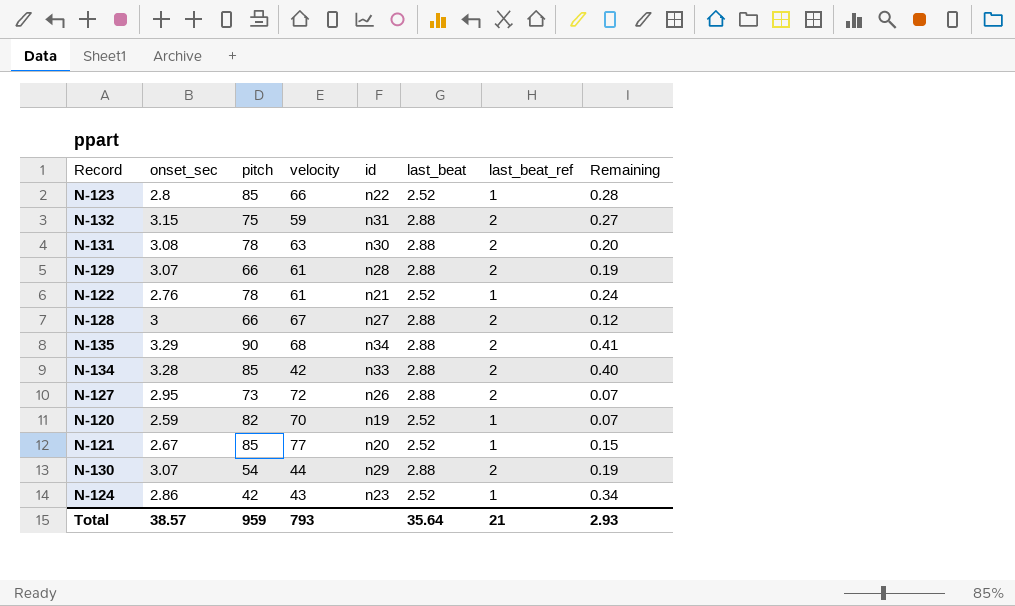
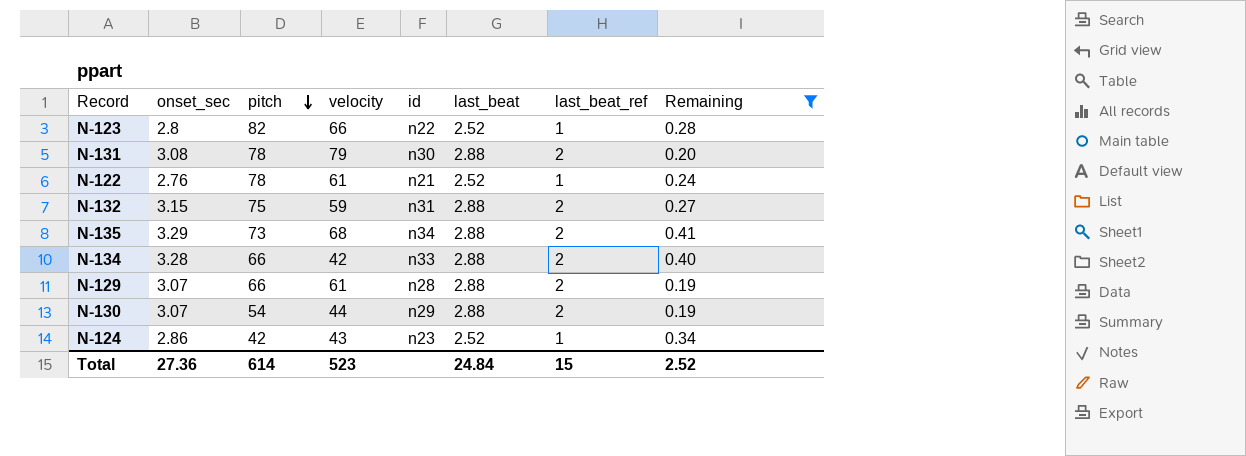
filter: none -> Remaining >= 0.19
row order: none -> pitch descending
N-123 | pitch: 85 -> 82
N-131 | velocity: 63 -> 79
N-135 | pitch: 90 -> 73
N-134 | pitch: 85 -> 66
Total | onset_sec: 38.57 -> 27.36
Total | pitch: 959 -> 614
Total | velocity: 793 -> 523
Total | last_beat: 35.64 -> 24.84
Total | last_beat_ref: 21 -> 15
Total | Remaining: 2.93 -> 2.52

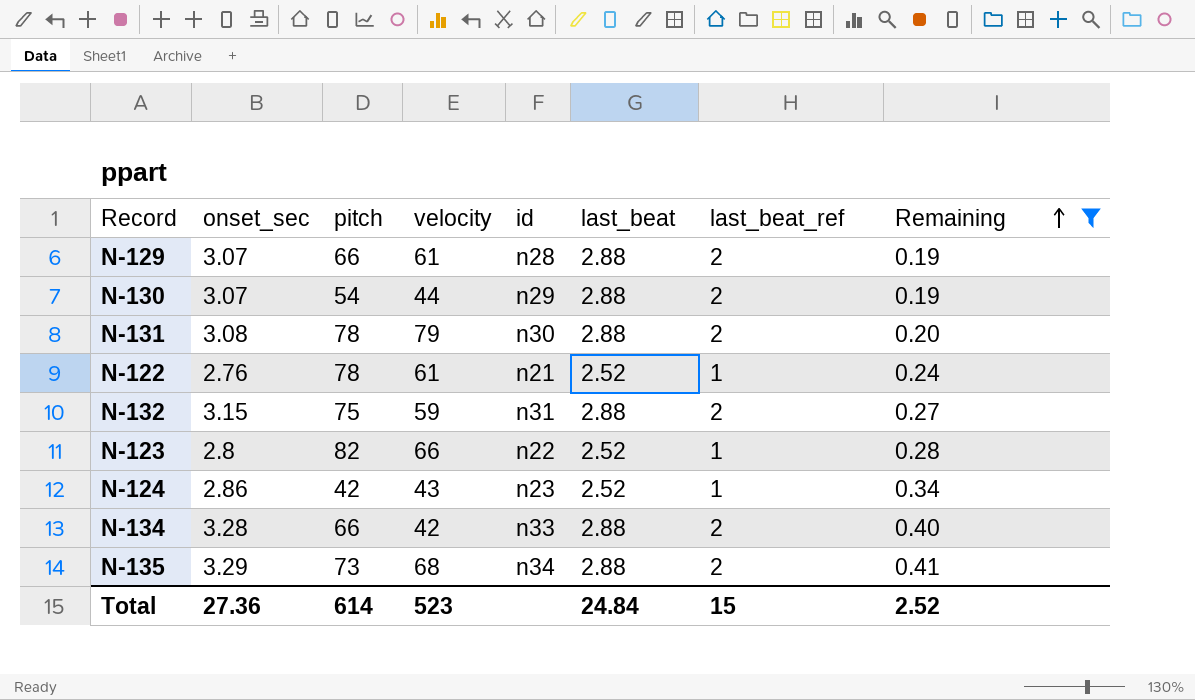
row order: pitch descending -> Remaining ascending

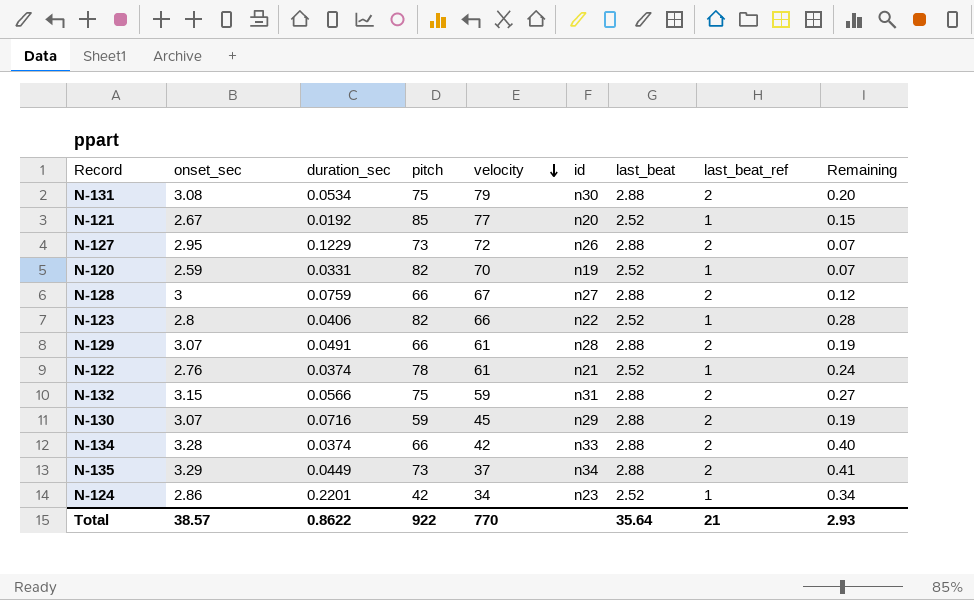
filter: Remaining >= 0.19 -> none
row order: Remaining ascending -> velocity descending
column duration_sec | position: none -> 3
N-131 | pitch: 78 -> 75
N-130 | pitch: 54 -> 59
N-130 | velocity: 44 -> 45
N-135 | velocity: 68 -> 37
N-124 | velocity: 43 -> 34
Total | onset_sec: 27.36 -> 38.57
Total | pitch: 614 -> 922
Total | velocity: 523 -> 770
Total | last_beat: 24.84 -> 35.64
Total | last_beat_ref: 15 -> 21
Total | Remaining: 2.52 -> 2.93

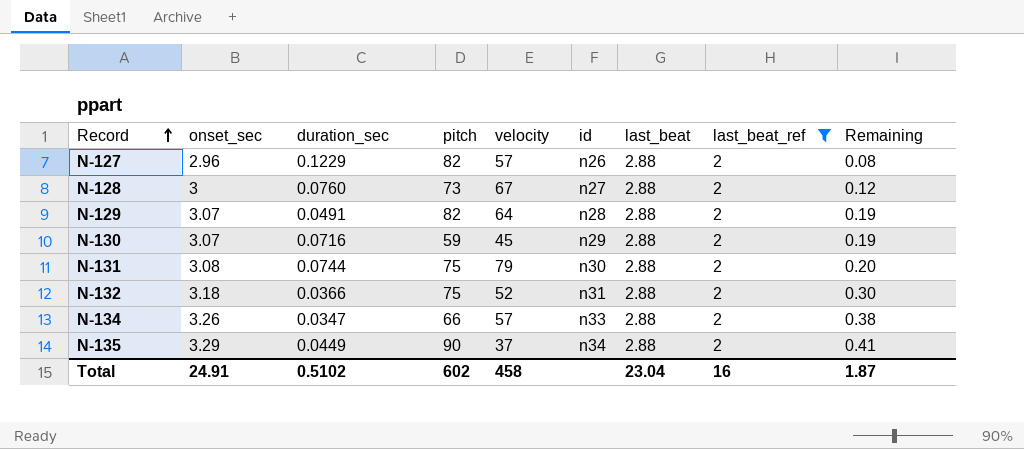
filter: none -> last_beat_ref = 2
row order: velocity descending -> Record ascending
N-127 | onset_sec: 2.95 -> 2.96
N-127 | pitch: 73 -> 82
N-127 | velocity: 72 -> 57
N-127 | Remaining: 0.07 -> 0.08
N-128 | duration_sec: 0.0759 -> 0.0760
N-128 | pitch: 66 -> 73
N-129 | pitch: 66 -> 82
N-129 | velocity: 61 -> 64
N-131 | duration_sec: 0.0534 -> 0.0744
N-132 | onset_sec: 3.15 -> 3.18
N-132 | duration_sec: 0.0566 -> 0.0366
N-132 | velocity: 59 -> 52
N-132 | Remaining: 0.27 -> 0.30
N-134 | onset_sec: 3.28 -> 3.26
N-134 | duration_sec: 0.0374 -> 0.0347
N-134 | velocity: 42 -> 57
N-134 | Remaining: 0.40 -> 0.38
N-135 | pitch: 73 -> 90
Total | onset_sec: 38.57 -> 24.91
Total | duration_sec: 0.8622 -> 0.5102
Total | pitch: 922 -> 602
Total | velocity: 770 -> 458
Total | last_beat: 35.64 -> 23.04
Total | last_beat_ref: 21 -> 16
Total | Remaining: 2.93 -> 1.87

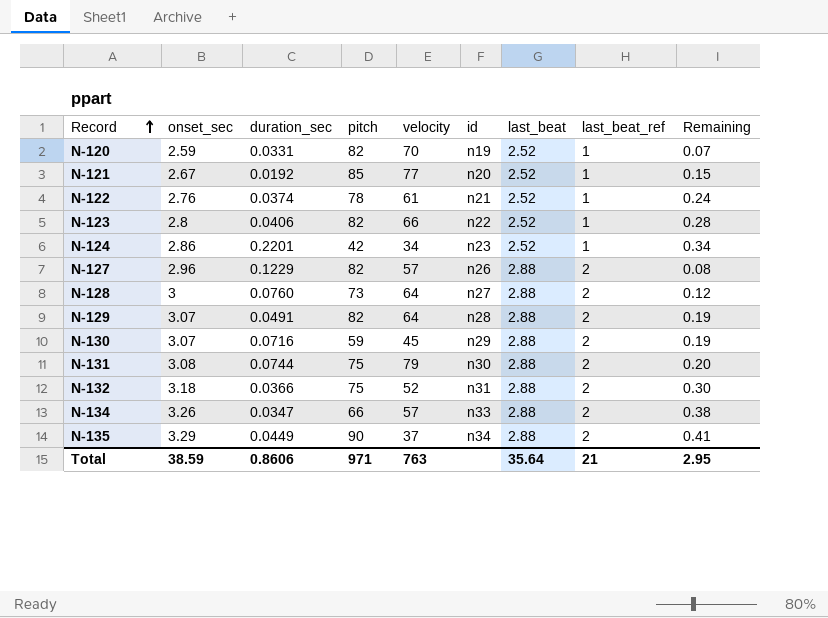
filter: last_beat_ref = 2 -> none
N-128 | velocity: 67 -> 64
Total | onset_sec: 24.91 -> 38.59
Total | duration_sec: 0.5102 -> 0.8606
Total | pitch: 602 -> 971
Total | velocity: 458 -> 763
Total | last_beat: 23.04 -> 35.64
Total | last_beat_ref: 16 -> 21
Total | Remaining: 1.87 -> 2.95

